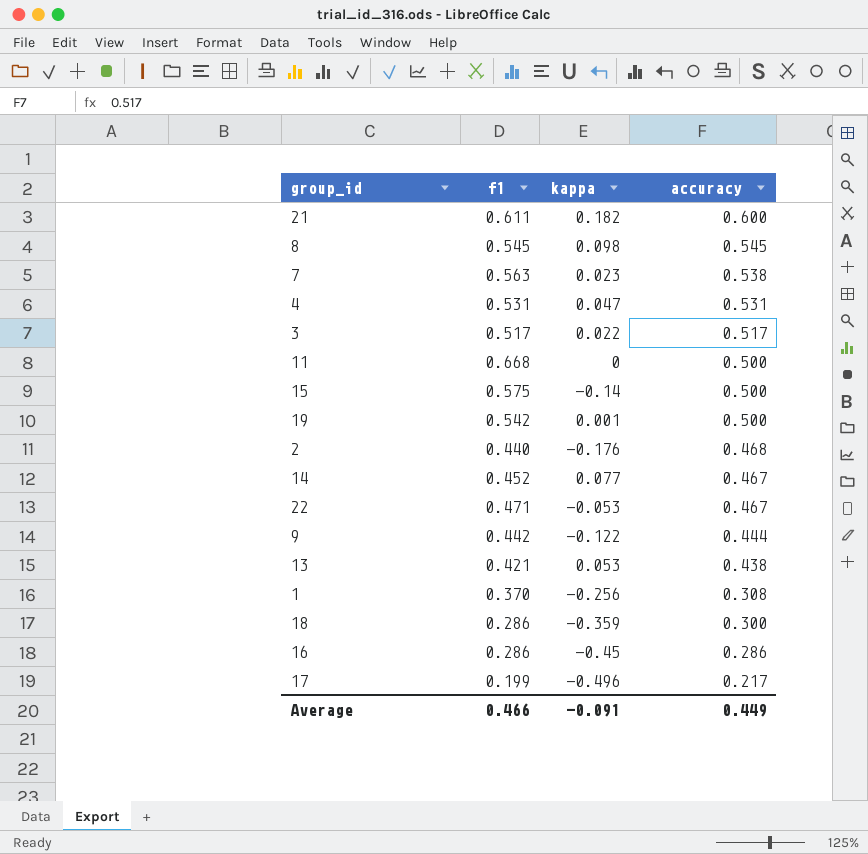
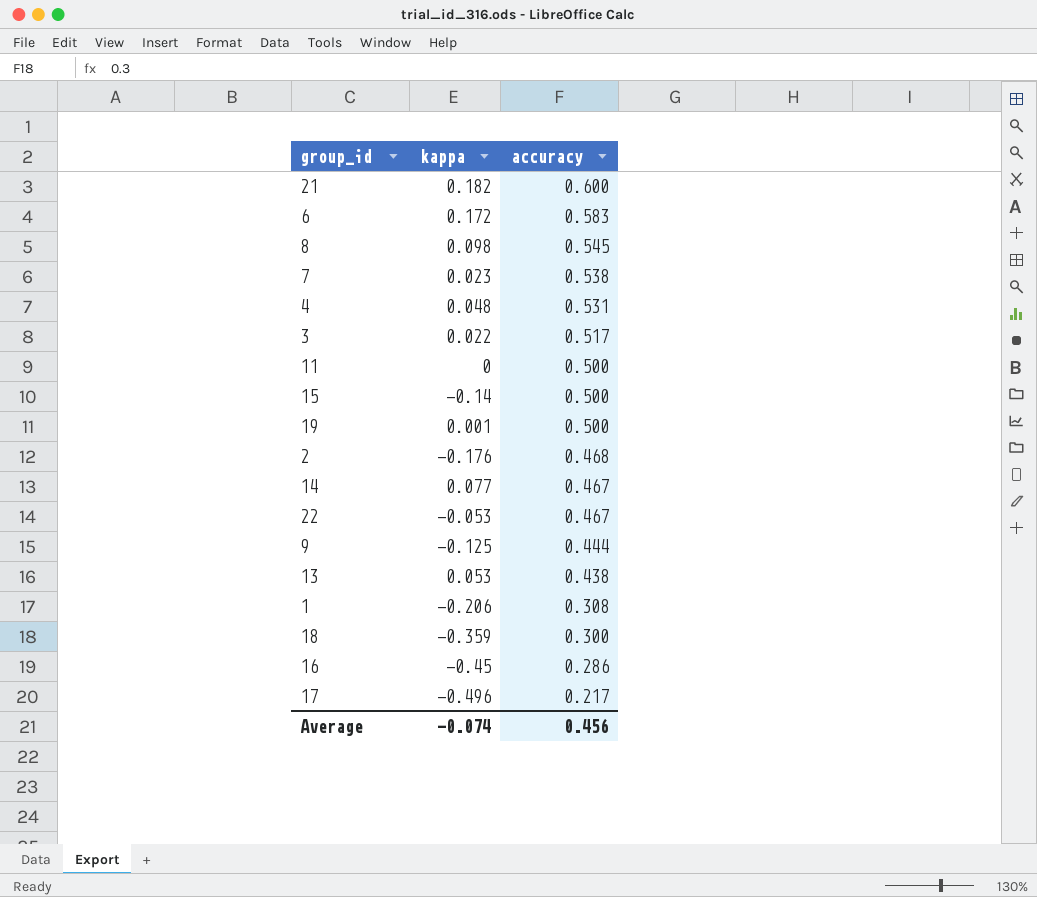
column f1 | position: 2 -> none
row 6: none -> 0.172 | 0.583
4 | kappa: 0.047 -> 0.048
9 | kappa: -0.122 -> -0.125
1 | kappa: -0.256 -> -0.206
Average | kappa: -0.091 -> -0.074
Average | accuracy: 0.449 -> 0.456

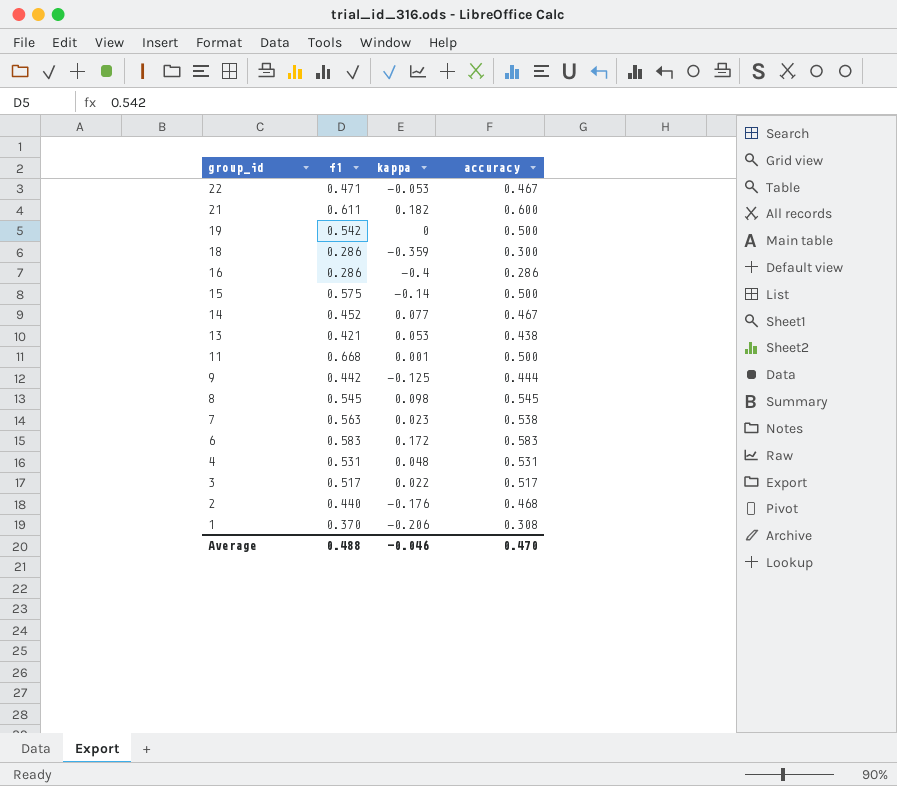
row order: accuracy descending -> group_id descending
column f1 | position: none -> 2
row 17: -0.496 | 0.217 -> none
19 | kappa: 0.001 -> 0
16 | kappa: -0.45 -> -0.4
11 | kappa: 0 -> 0.001
Average | kappa: -0.074 -> -0.046
Average | accuracy: 0.456 -> 0.470

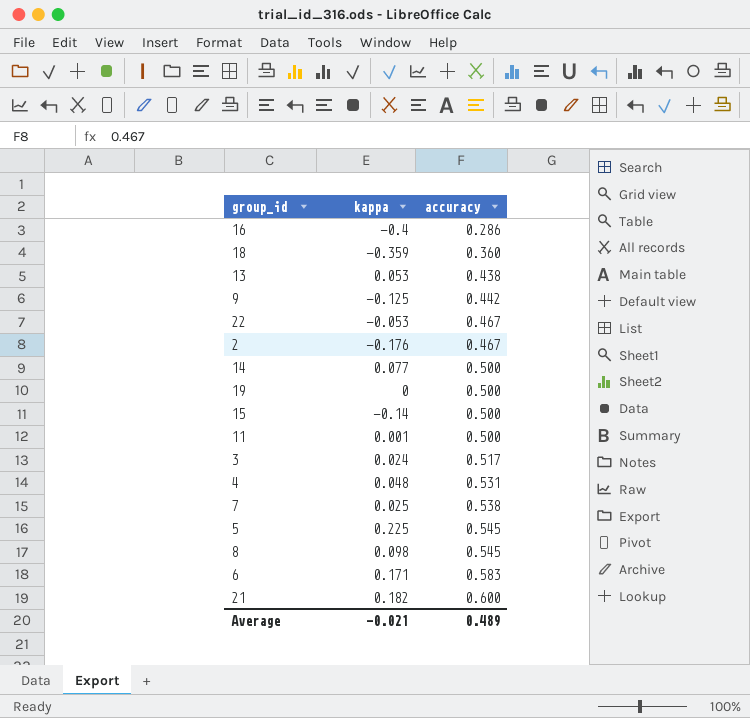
row order: group_id descending -> accuracy ascending
column f1 | position: 2 -> none
row 1: 0.370 | -0.206 | 0.308 -> none
18 | accuracy: 0.300 -> 0.360
9 | accuracy: 0.444 -> 0.442
2 | accuracy: 0.468 -> 0.467
14 | accuracy: 0.467 -> 0.500
3 | kappa: 0.022 -> 0.024
7 | kappa: 0.023 -> 0.025
row 5: none -> 0.225 | 0.545
6 | kappa: 0.172 -> 0.171
Average | kappa: -0.046 -> -0.021
Average | accuracy: 0.470 -> 0.489

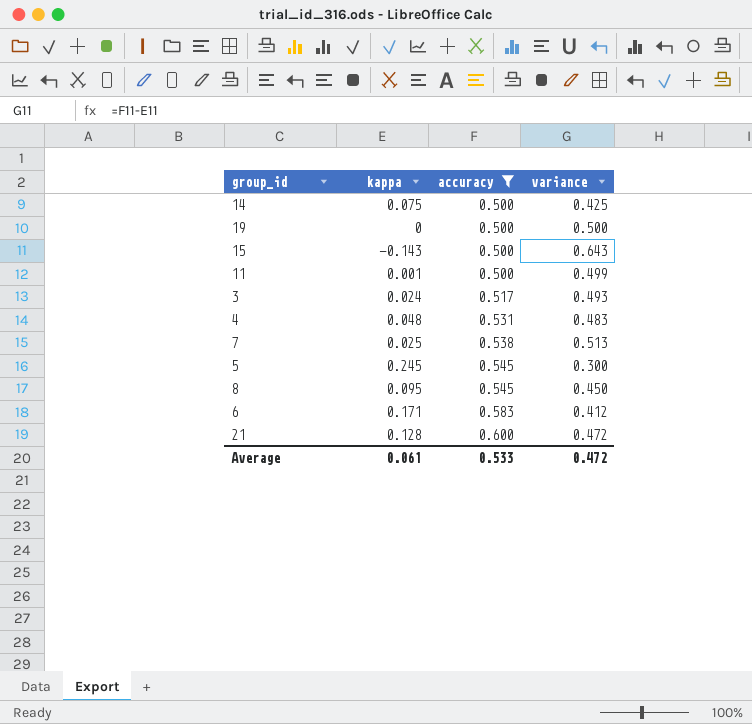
filter: none -> accuracy >= 0.500
column variance | formula: none -> [accuracy] - [kappa]
14 | kappa: 0.077 -> 0.075
15 | kappa: -0.14 -> -0.143
5 | kappa: 0.225 -> 0.245
8 | kappa: 0.098 -> 0.095
21 | kappa: 0.182 -> 0.128
Average | kappa: -0.021 -> 0.061
Average | accuracy: 0.489 -> 0.533

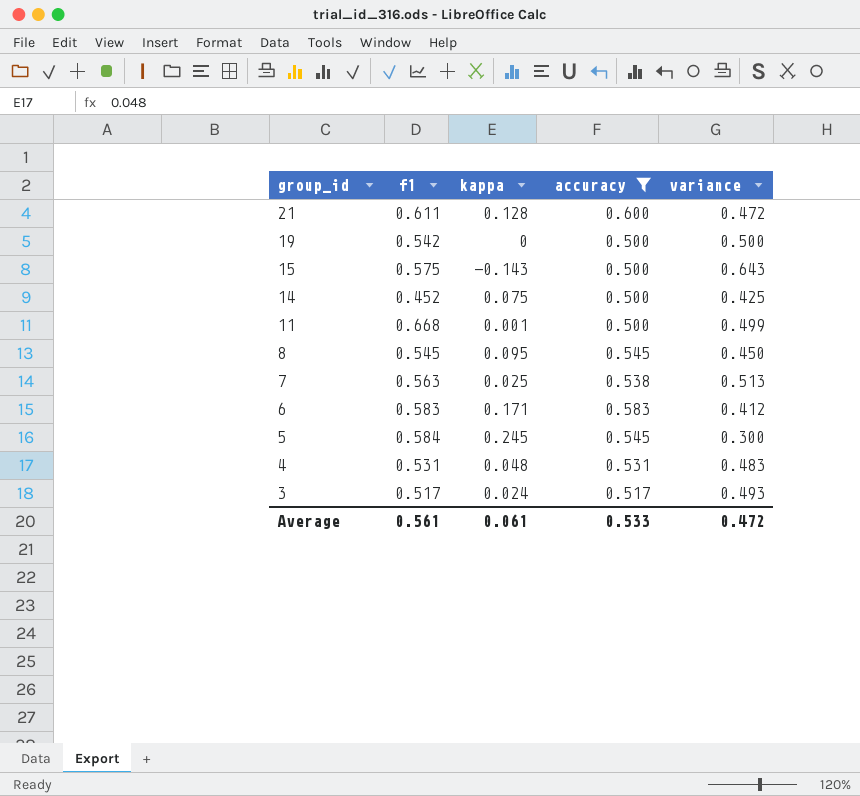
row order: accuracy ascending -> group_id descending
column f1 | position: none -> 2

